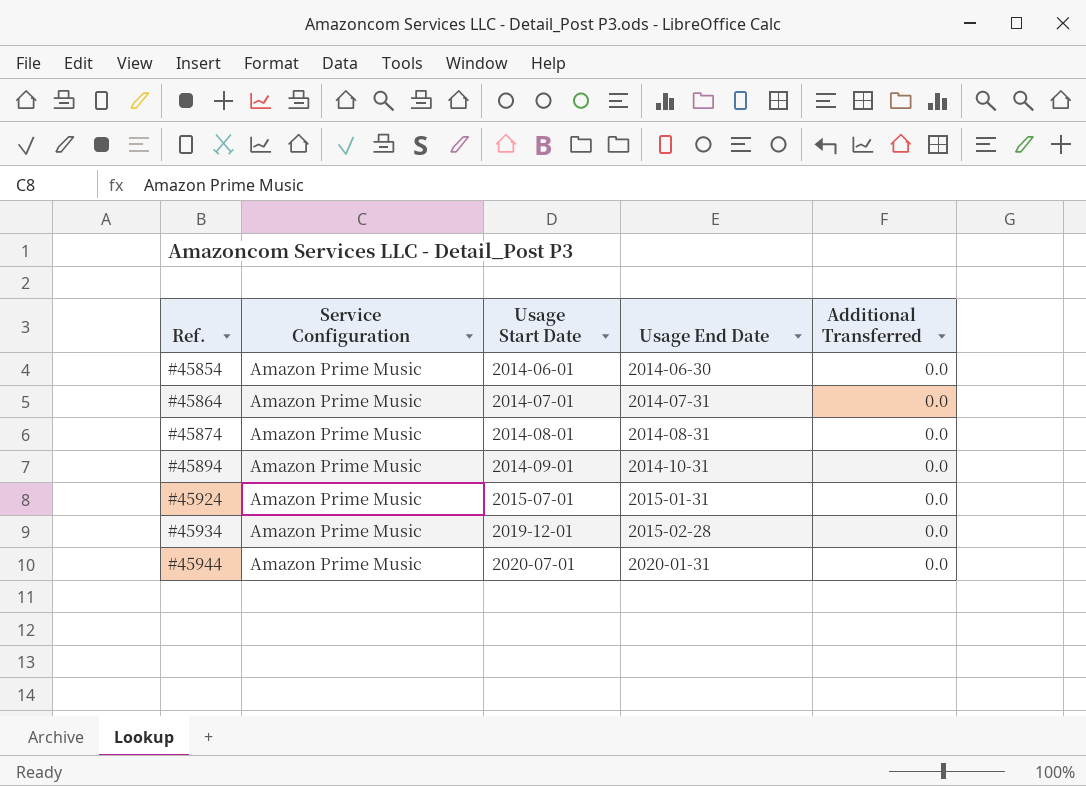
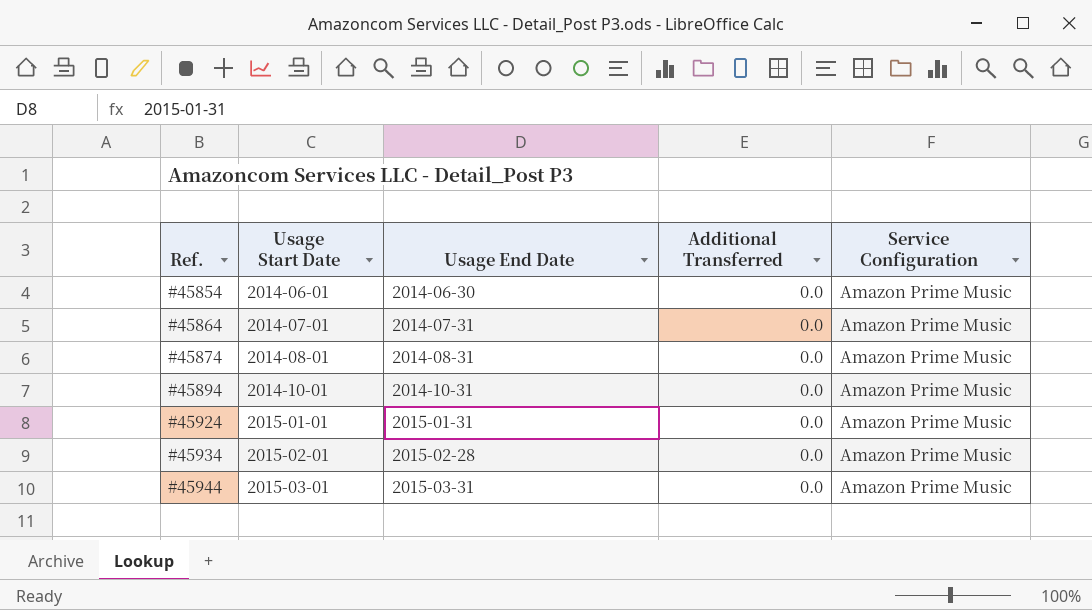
column Service Configuration | position: 2 -> 5
#45894 | Usage Start Date: 2014-09-01 -> 2014-10-01
#45924 | Usage Start Date: 2015-07-01 -> 2015-01-01
#45934 | Usage Start Date: 2019-12-01 -> 2015-02-01
#45944 | Usage Start Date: 2020-07-01 -> 2015-03-01
#45944 | Usage End Date: 2020-01-31 -> 2015-03-31

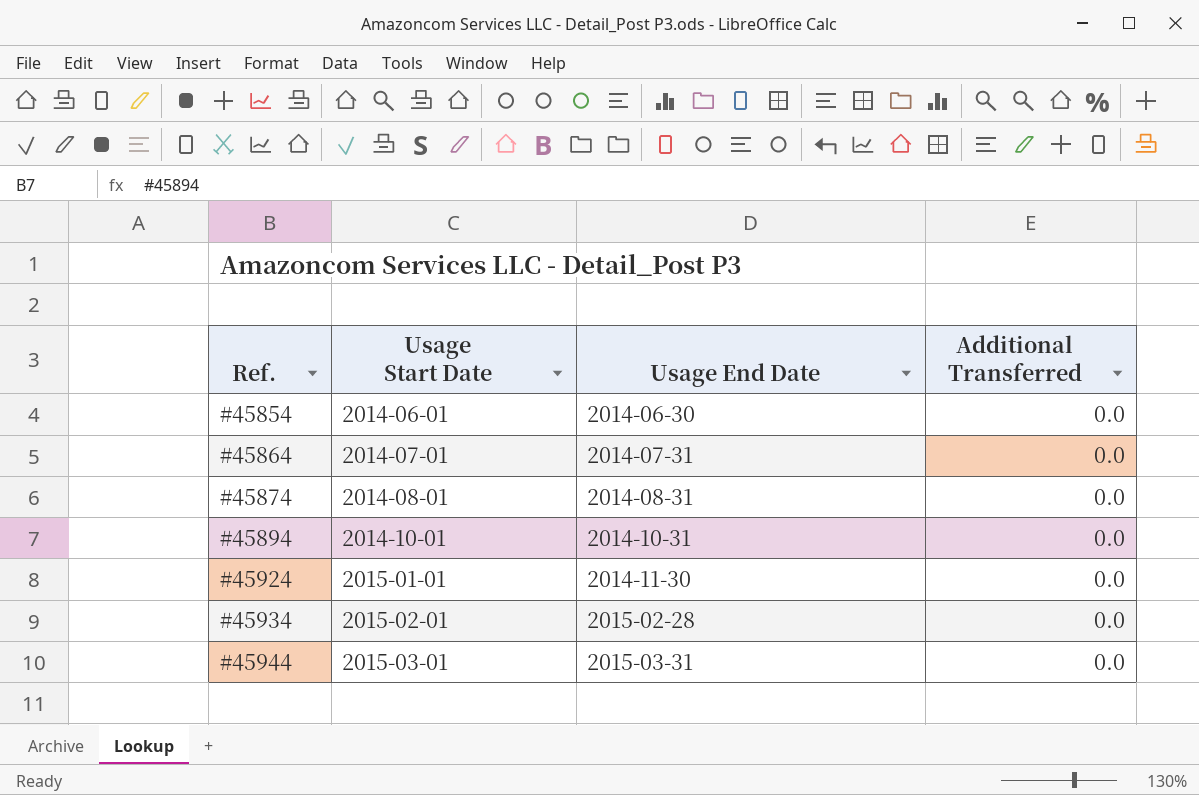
column Service Configuration | position: 5 -> none
#45924 | Usage End Date: 2015-01-31 -> 2014-11-30

